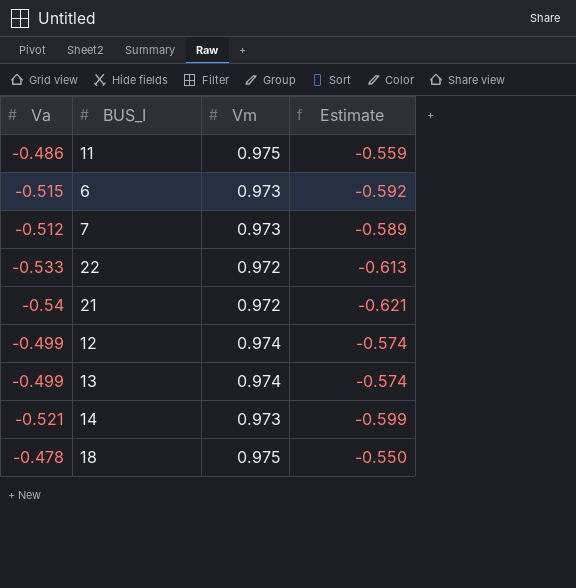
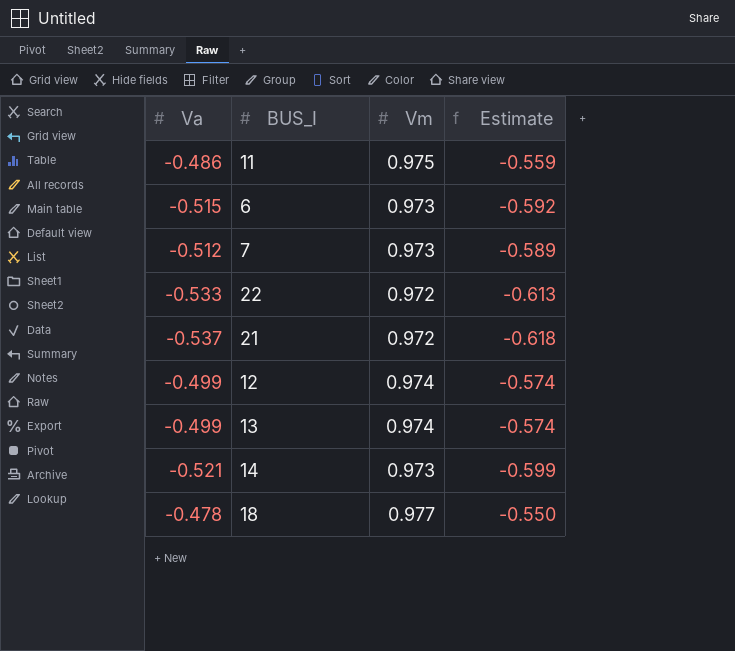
21 | Va: -0.54 -> -0.537
21 | Estimate: -0.621 -> -0.618
18 | Vm: 0.975 -> 0.977

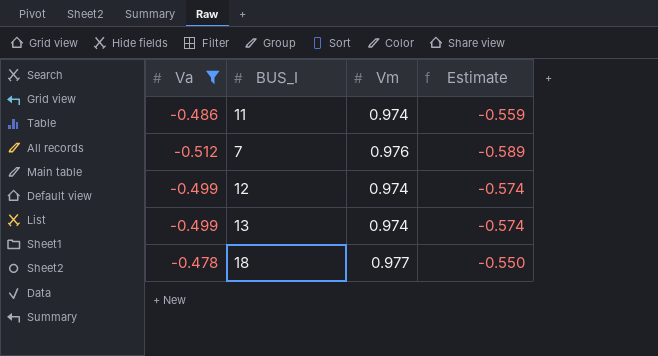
filter: none -> Va >= -0.512
11 | Vm: 0.975 -> 0.974
7 | Vm: 0.973 -> 0.976

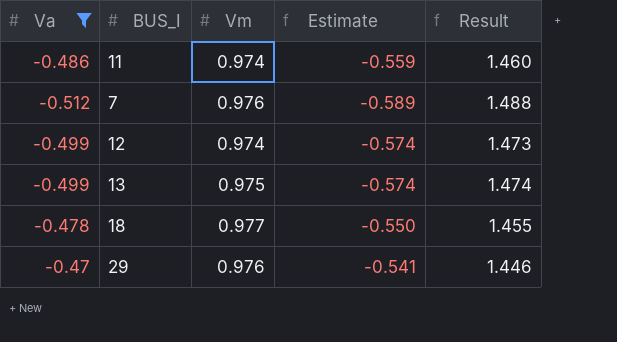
column Result | formula: none -> [Vm] - [Va]
13 | Vm: 0.974 -> 0.975
row 29: none -> -0.47 | 0.976 | -0.541 | 1.446

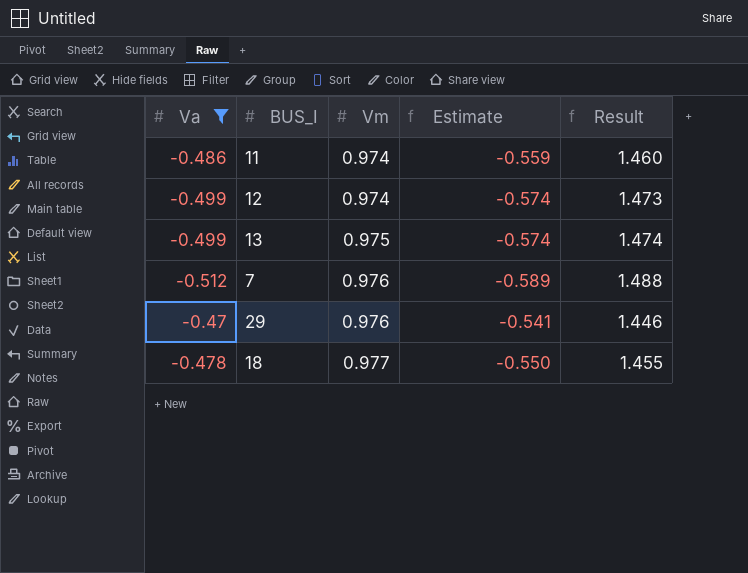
row order: none -> Vm ascending

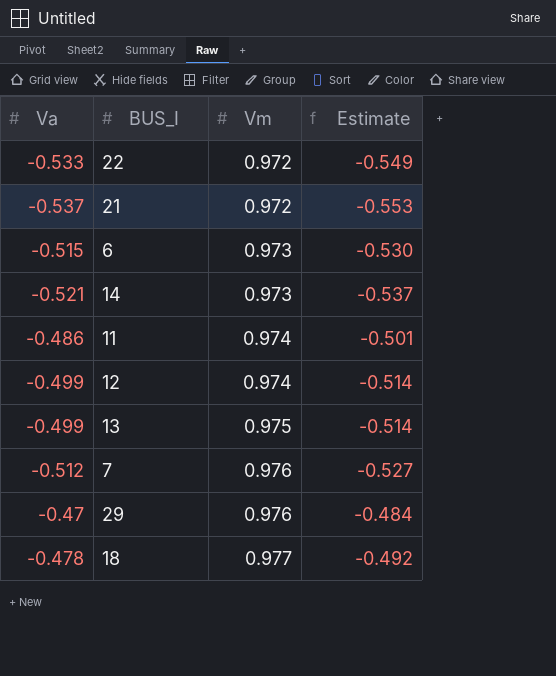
filter: Va >= -0.512 -> none
column Result | formula: [Vm] - [Va] -> none
column Estimate | formula: [Va] * 1.15 -> [Va] * 1.03

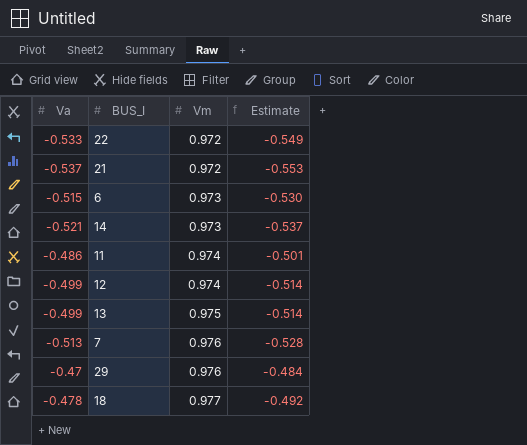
7 | Va: -0.512 -> -0.513
7 | Estimate: -0.527 -> -0.528

